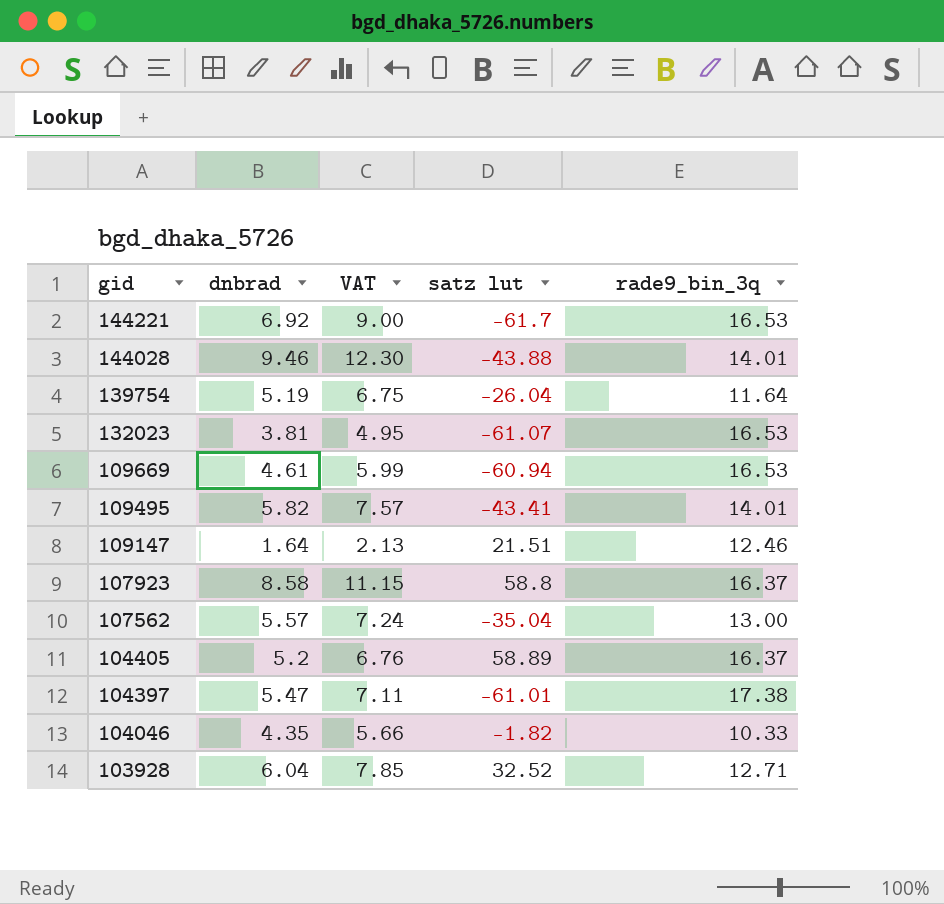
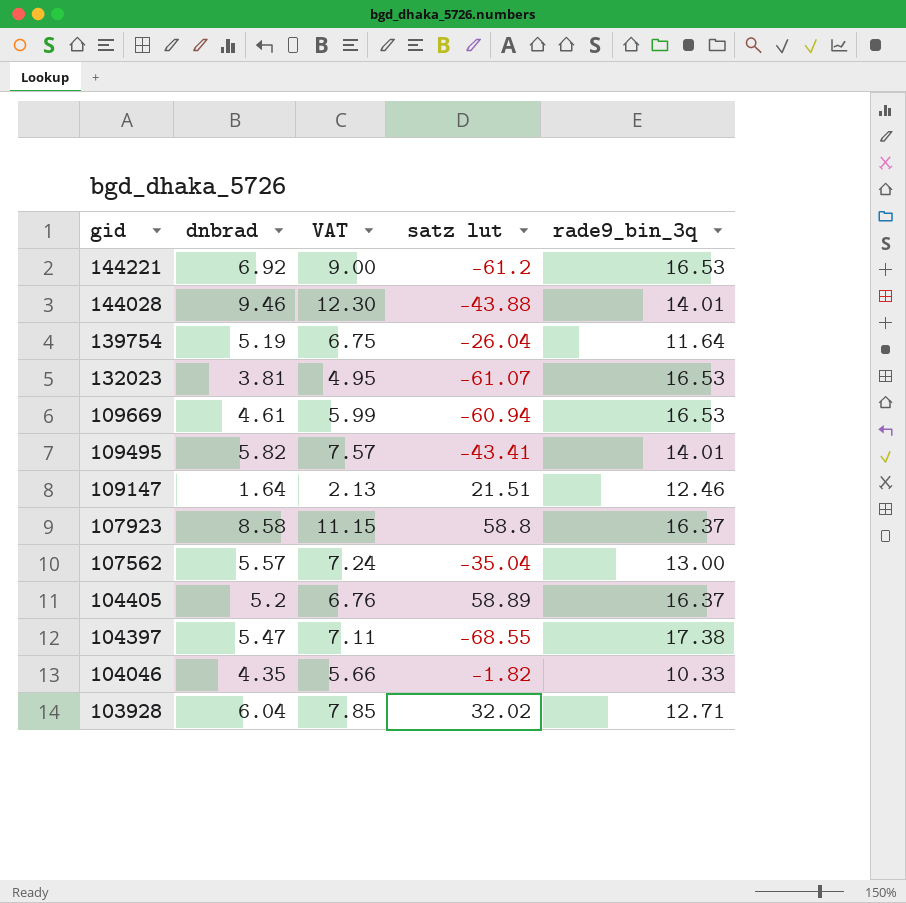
144221 | satz lut: -61.7 -> -61.2
104397 | satz lut: -61.01 -> -68.55
103928 | satz lut: 32.52 -> 32.02

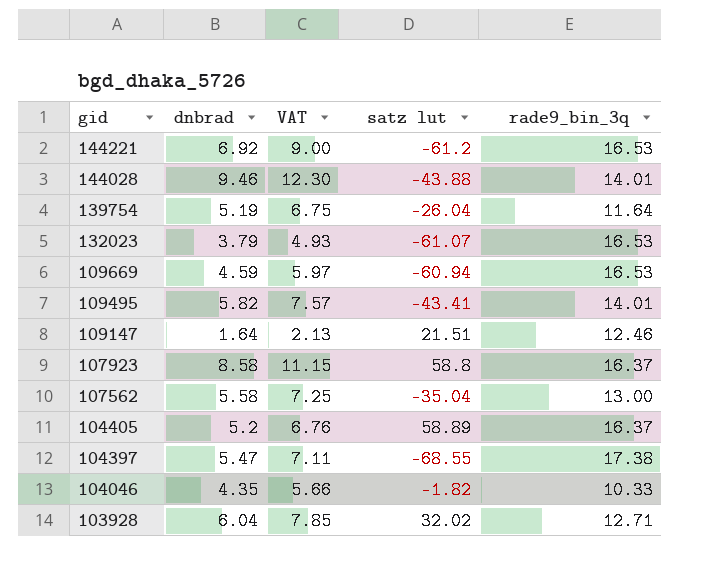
132023 | dnbrad: 3.81 -> 3.79
132023 | VAT: 4.95 -> 4.93
109669 | dnbrad: 4.61 -> 4.59
109669 | VAT: 5.99 -> 5.97
107562 | dnbrad: 5.57 -> 5.58
107562 | VAT: 7.24 -> 7.25

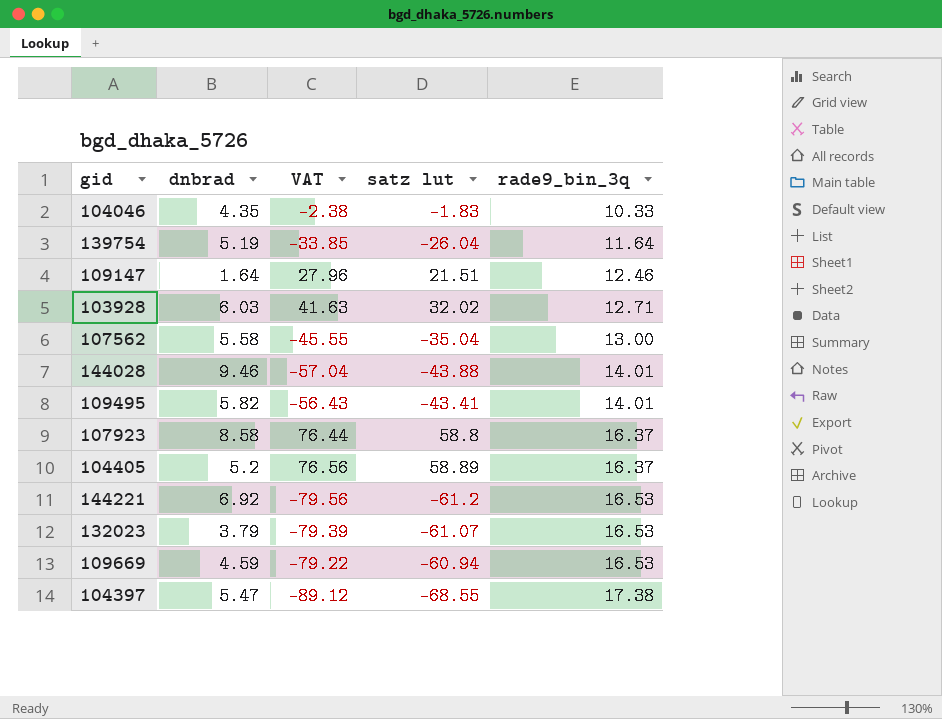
row order: gid descending -> rade9_bin_3q ascending
column VAT | formula: [dnbrad] * 1.3 -> [satz lut] * 1.3
104046 | satz lut: -1.82 -> -1.83
103928 | dnbrad: 6.04 -> 6.03

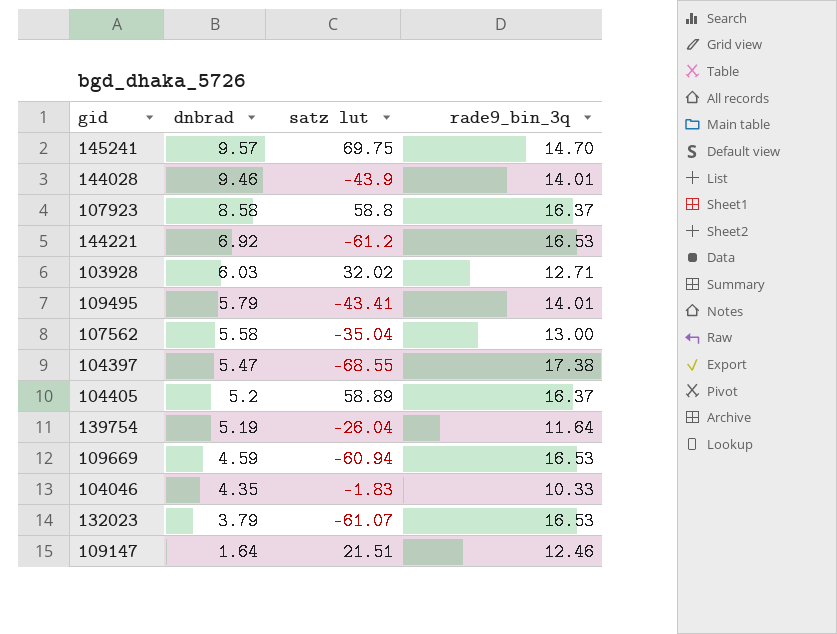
row order: rade9_bin_3q ascending -> dnbrad descending
column VAT | formula: [satz lut] * 1.3 -> none
row 145241: none -> 9.57 | 69.75 | 14.70
144028 | satz lut: -43.88 -> -43.9
109495 | dnbrad: 5.82 -> 5.79

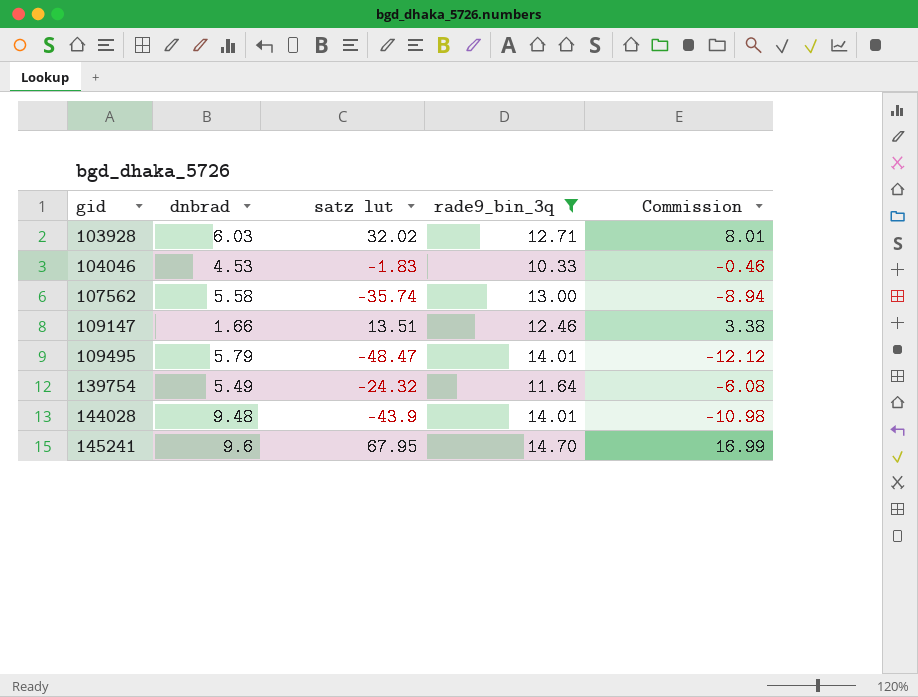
filter: none -> rade9_bin_3q <= 14.70
row order: dnbrad descending -> gid ascending
column Commission | formula: none -> [satz lut] * 0.25
104046 | dnbrad: 4.35 -> 4.53
107562 | satz lut: -35.04 -> -35.74
109147 | dnbrad: 1.64 -> 1.66
109147 | satz lut: 21.51 -> 13.51
109495 | satz lut: -43.41 -> -48.47
139754 | dnbrad: 5.19 -> 5.49
139754 | satz lut: -26.04 -> -24.32
144028 | dnbrad: 9.46 -> 9.48
145241 | dnbrad: 9.57 -> 9.6
145241 | satz lut: 69.75 -> 67.95

